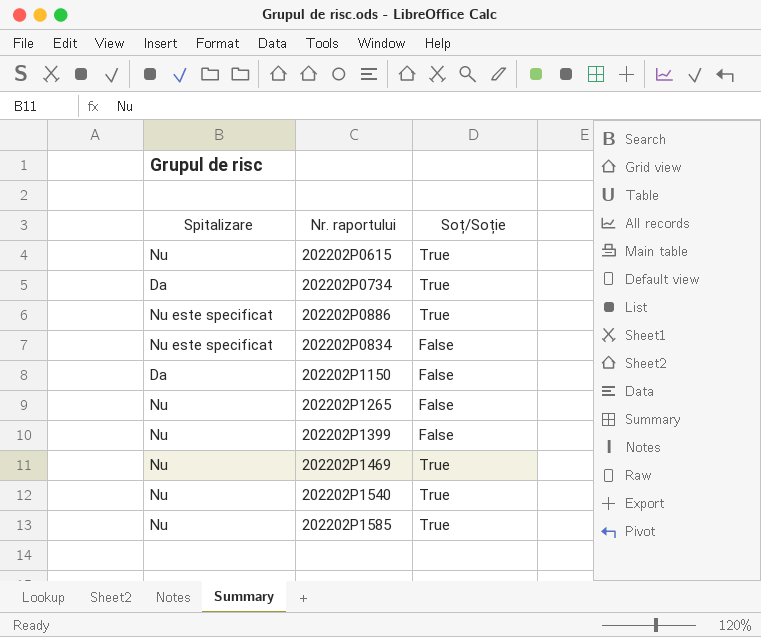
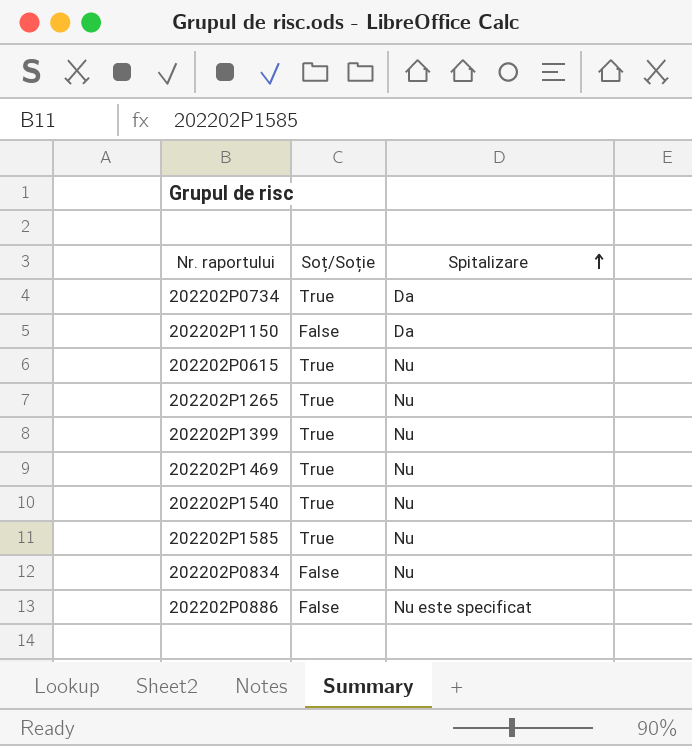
row order: none -> Spitalizare ascending
column Spitalizare | position: 1 -> 3
202202P1265 | Soț/Soție: False -> True
202202P1399 | Soț/Soție: False -> True
202202P0834 | Spitalizare: Nu este specificat -> Nu
202202P0886 | Soț/Soție: True -> False

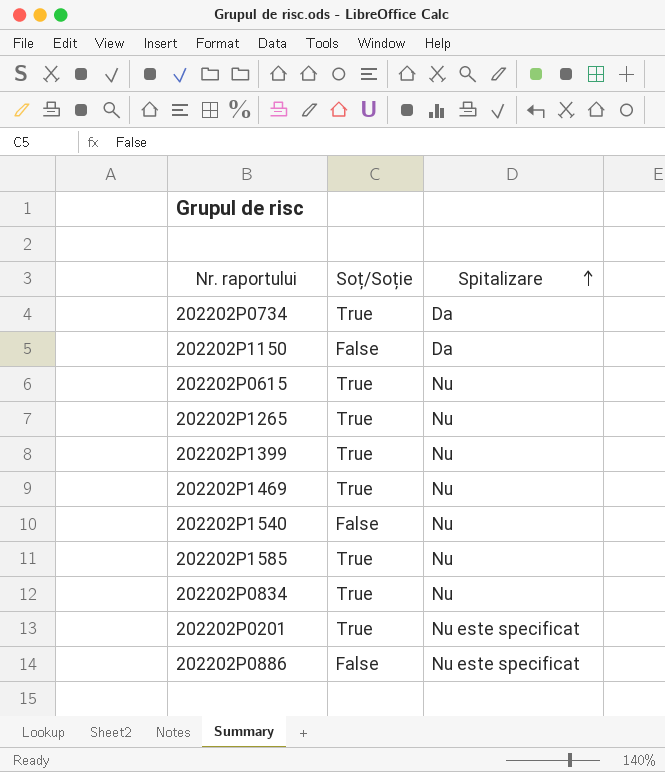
202202P1540 | Soț/Soție: True -> False
202202P0834 | Soț/Soție: False -> True
row 202202P0201: none -> True | Nu este specificat

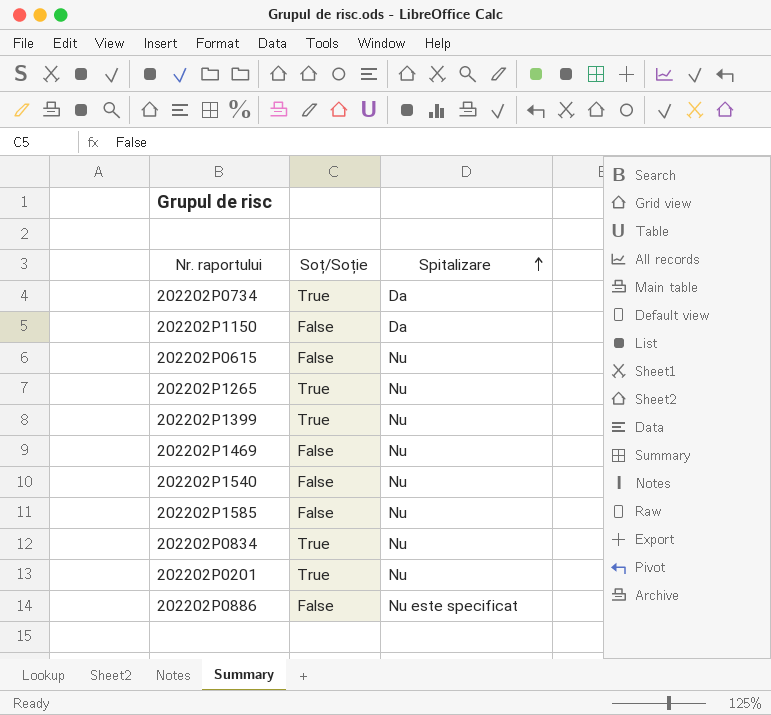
202202P0615 | Soț/Soție: True -> False
202202P1469 | Soț/Soție: True -> False
202202P1585 | Soț/Soție: True -> False
202202P0201 | Spitalizare: Nu este specificat -> Nu

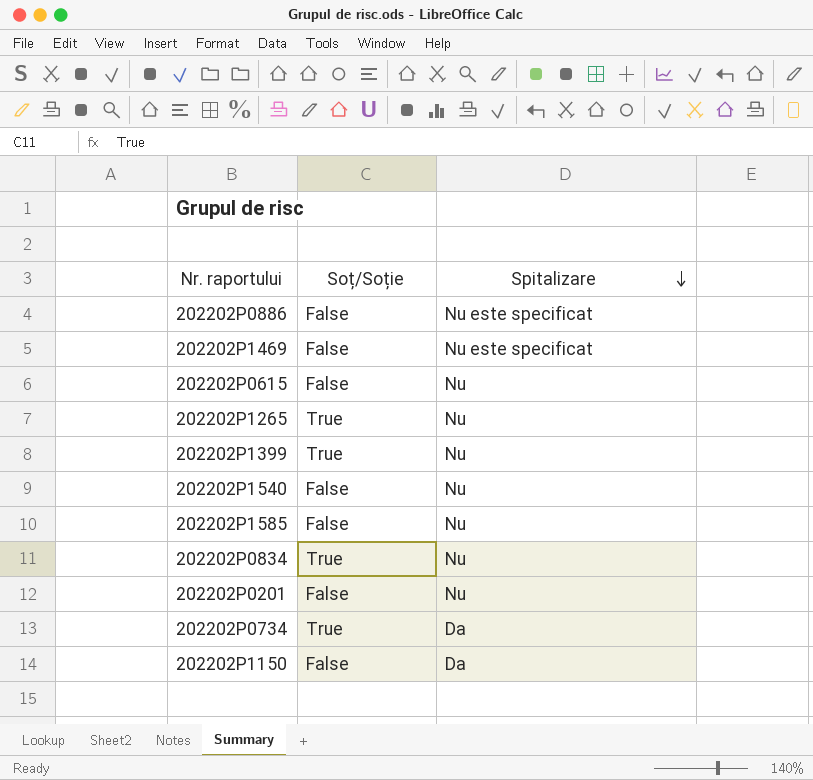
row order: Spitalizare ascending -> Spitalizare descending
202202P1469 | Spitalizare: Nu -> Nu este specificat
202202P0201 | Soț/Soție: True -> False

